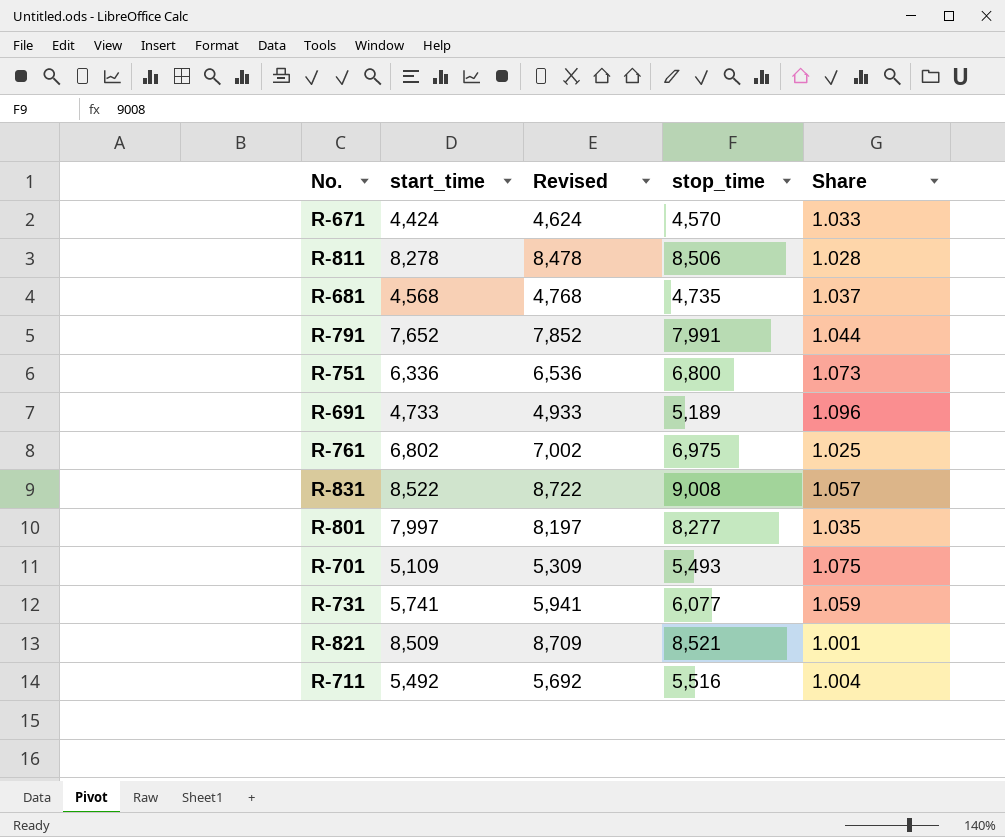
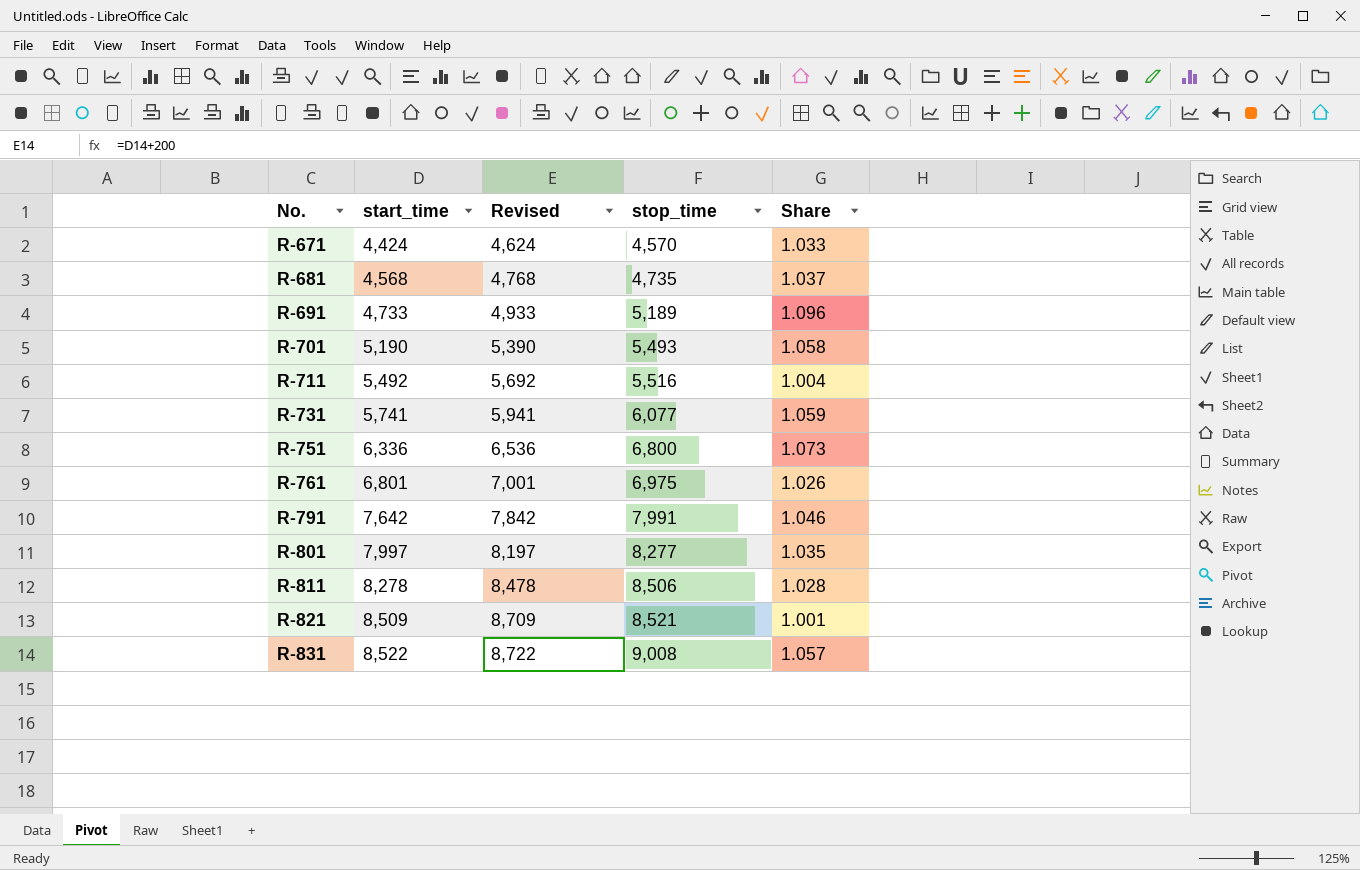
row order: none -> No. ascending
R-701 | start_time: 5,109 -> 5,190
R-701 | Revised: 5,309 -> 5,390
R-701 | Share: 1.075 -> 1.058
R-761 | start_time: 6,802 -> 6,801
R-761 | Revised: 7,002 -> 7,001
R-761 | Share: 1.025 -> 1.026
R-791 | start_time: 7,652 -> 7,642
R-791 | Revised: 7,852 -> 7,842
R-791 | Share: 1.044 -> 1.046

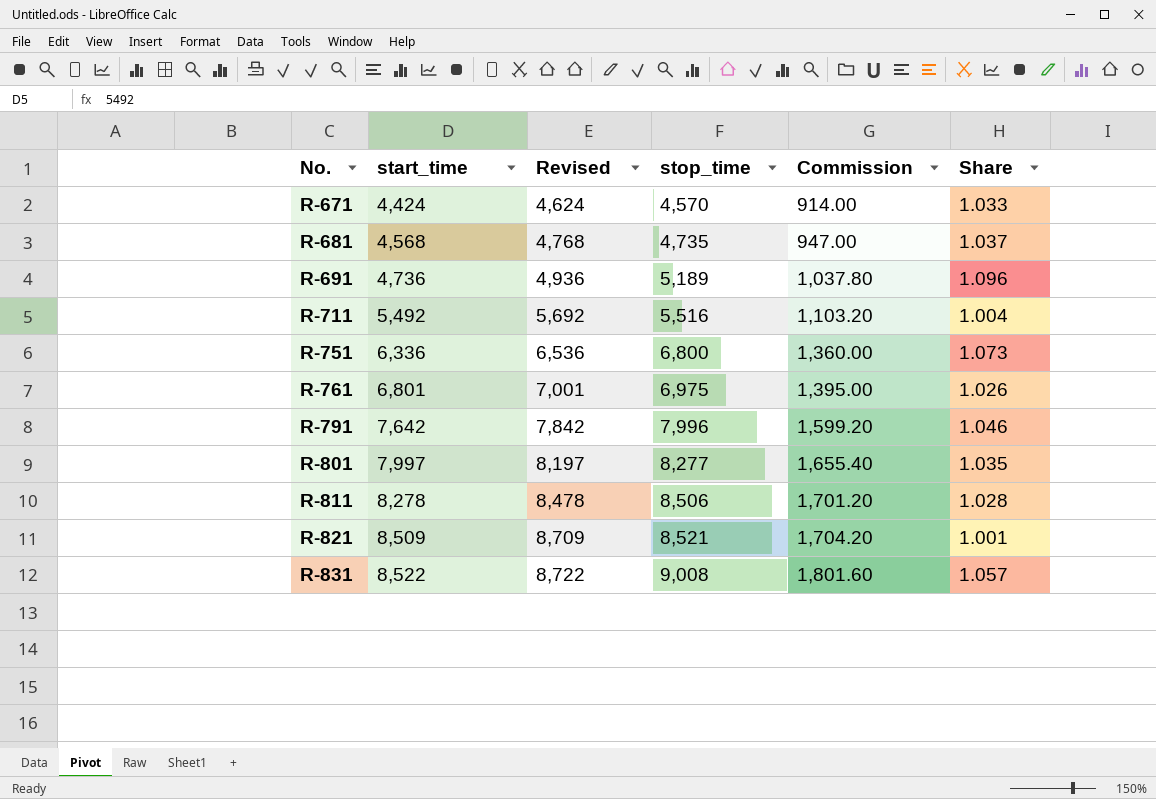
column Commission | formula: none -> [stop_time] * 0.2
row R-701: 5,190 | 5,390 | 5,493 | 1.058 -> none
row R-731: 5,741 | 5,941 | 6,077 | 1.059 -> none
R-691 | start_time: 4,733 -> 4,736
R-691 | Revised: 4,933 -> 4,936
R-791 | stop_time: 7,991 -> 7,996

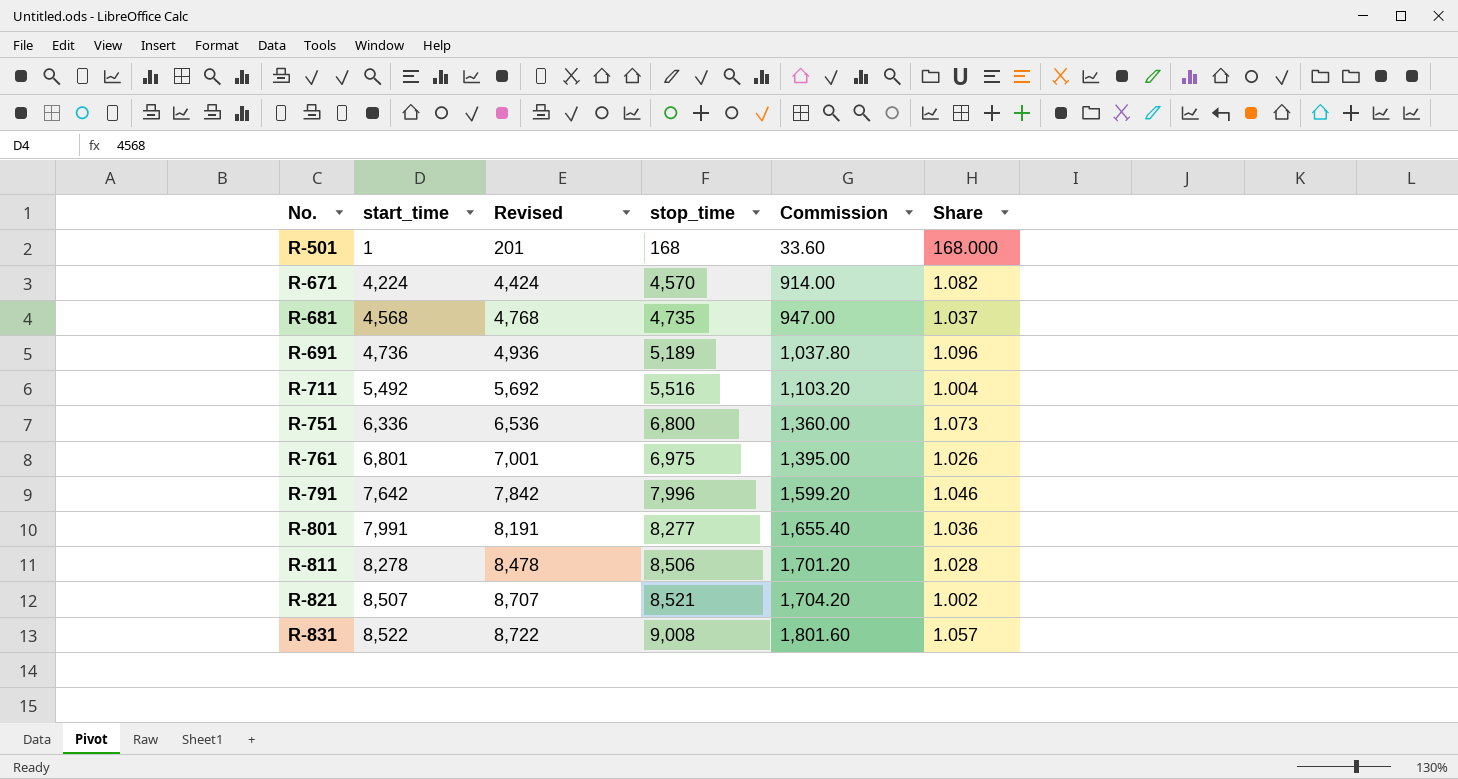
row R-501: none -> 1 | 201 | 168 | 33.60 | 168.000
R-671 | start_time: 4,424 -> 4,224
R-671 | Revised: 4,624 -> 4,424
R-671 | Share: 1.033 -> 1.082
R-801 | start_time: 7,997 -> 7,991
R-801 | Revised: 8,197 -> 8,191
R-801 | Share: 1.035 -> 1.036
R-821 | start_time: 8,509 -> 8,507
R-821 | Revised: 8,709 -> 8,707
R-821 | Share: 1.001 -> 1.002

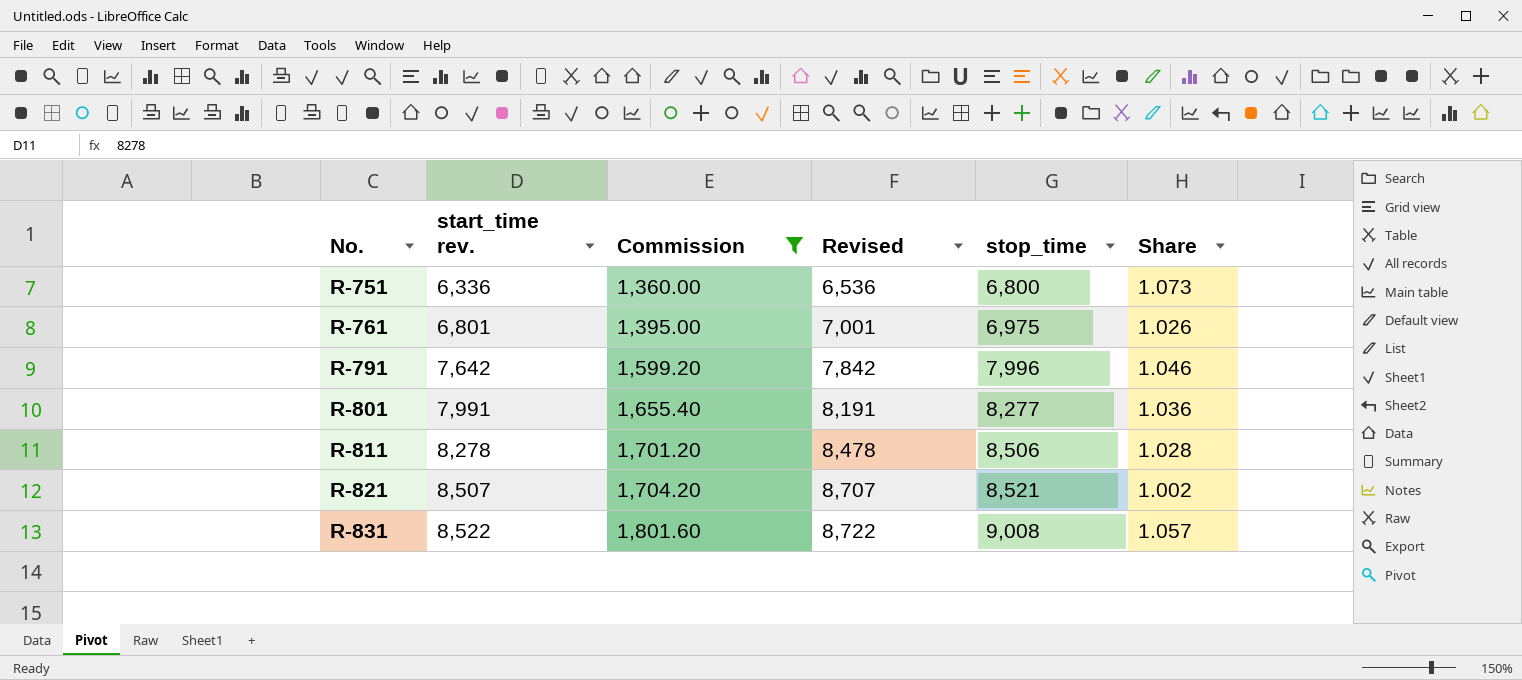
filter: none -> Commission >= 1,360.00
column name: start_time -> start_time rev.
column Commission | position: 5 -> 3

